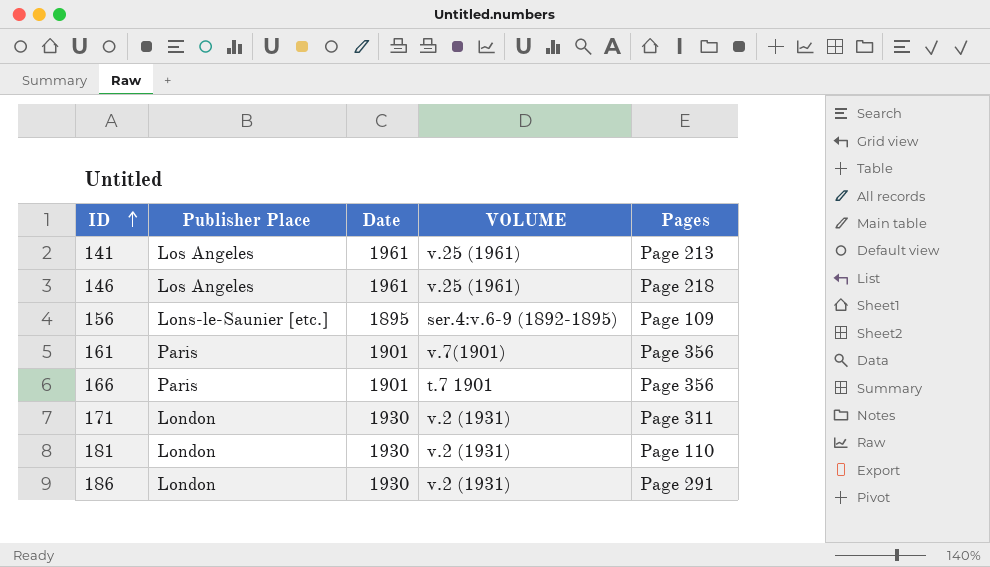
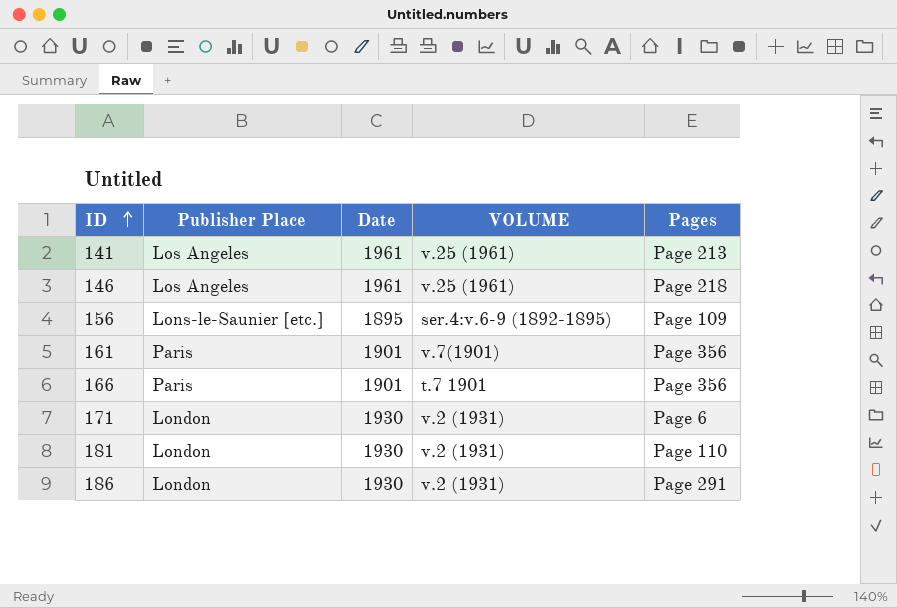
171 | Pages: Page 311 -> Page 6

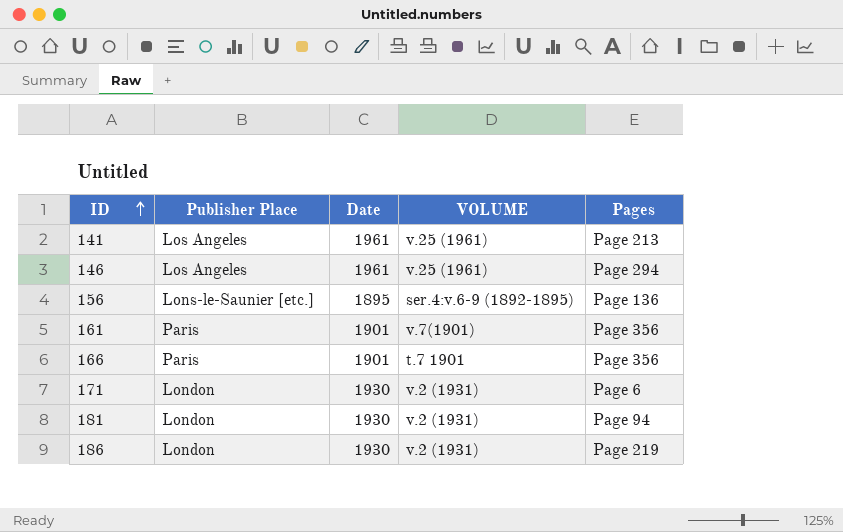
146 | Pages: Page 218 -> Page 294
156 | Pages: Page 109 -> Page 136
181 | Pages: Page 110 -> Page 94
186 | Pages: Page 291 -> Page 219

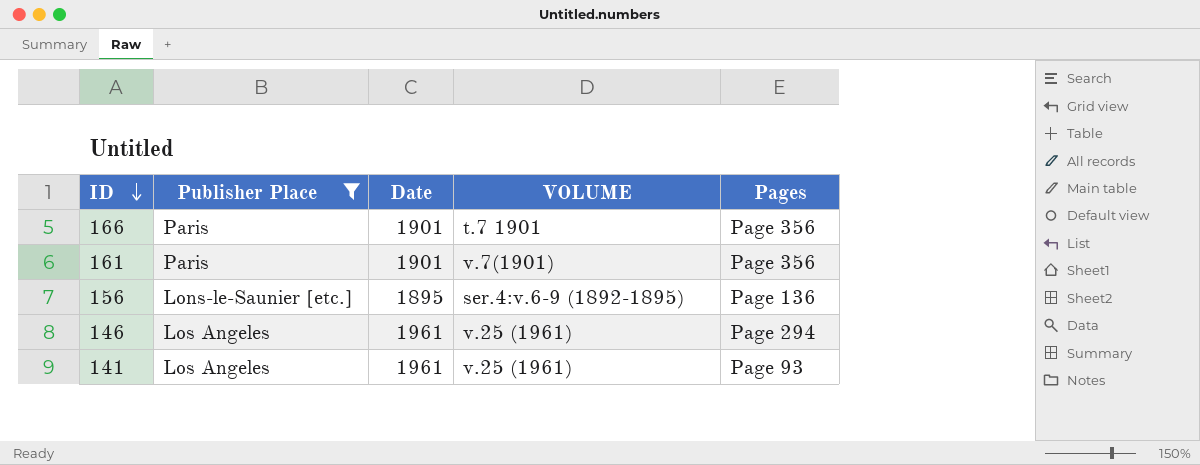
filter: none -> Publisher Place != London
row order: ID ascending -> ID descending
141 | Pages: Page 213 -> Page 93

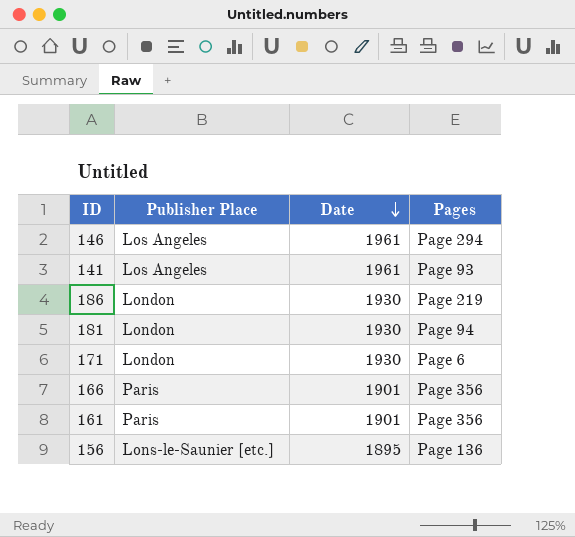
filter: Publisher Place != London -> none
row order: ID descending -> Date descending
column VOLUME | position: 4 -> none

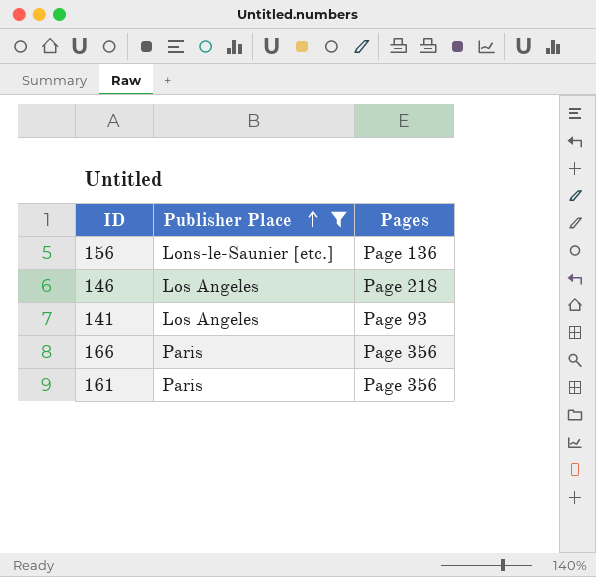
filter: none -> Publisher Place != London
row order: Date descending -> Publisher Place ascending
column Date | position: 3 -> none
146 | Pages: Page 294 -> Page 218

